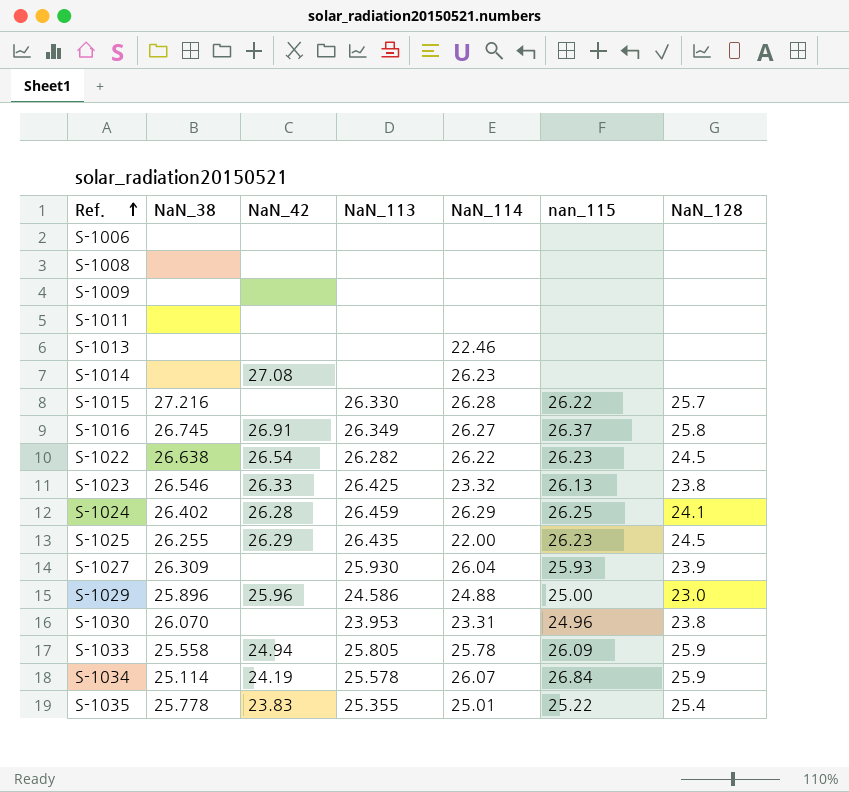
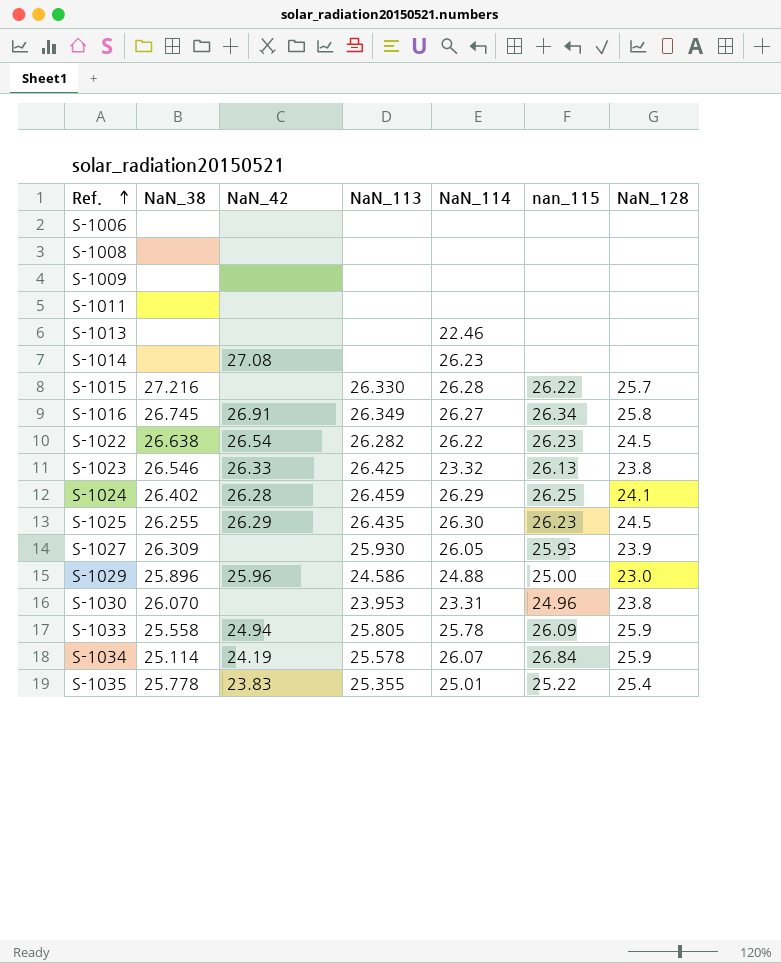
S-1016 | nan_115: 26.37 -> 26.34
S-1025 | NaN_114: 22.00 -> 26.30
S-1027 | NaN_114: 26.04 -> 26.05

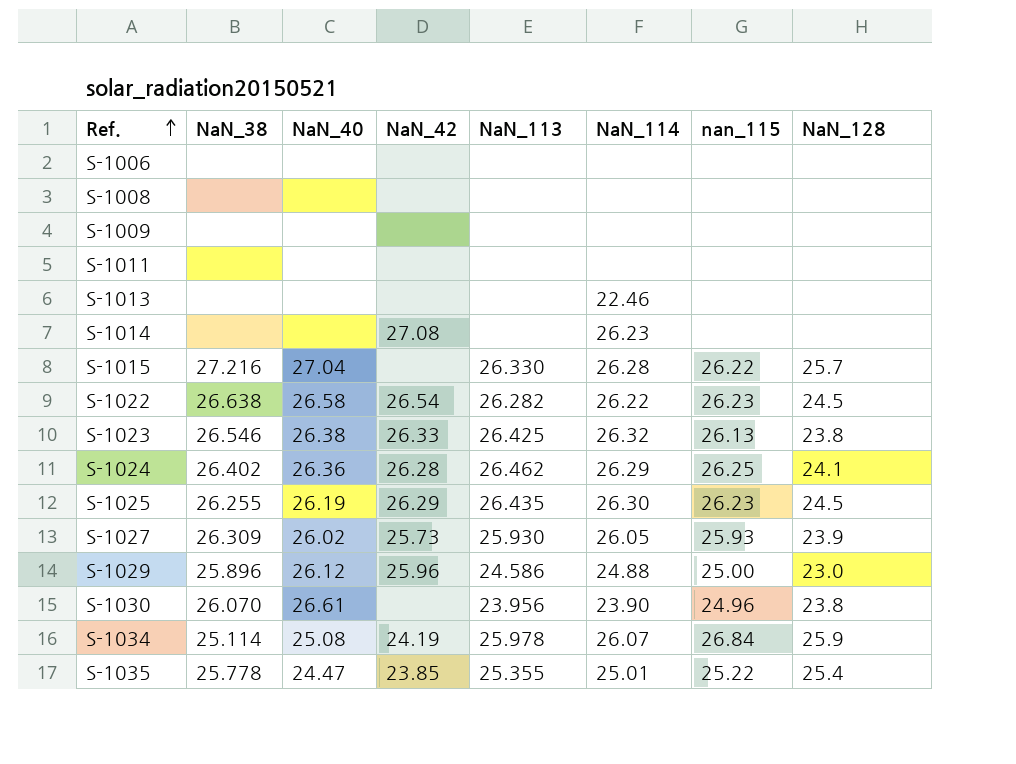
column NaN_40 | position: none -> 3
row S-1016: 26.745 | 26.91 | 26.349 | 26.27 | 26.34 | 25.8 -> none
row S-1033: 25.558 | 24.94 | 25.805 | 25.78 | 26.09 | 25.9 -> none
S-1023 | NaN_114: 23.32 -> 26.32
S-1024 | NaN_113: 26.459 -> 26.462
S-1027 | NaN_42: none -> 25.73
S-1030 | NaN_113: 23.953 -> 23.956
S-1030 | NaN_114: 23.31 -> 23.90
S-1034 | NaN_113: 25.578 -> 25.978
S-1035 | NaN_42: 23.83 -> 23.85

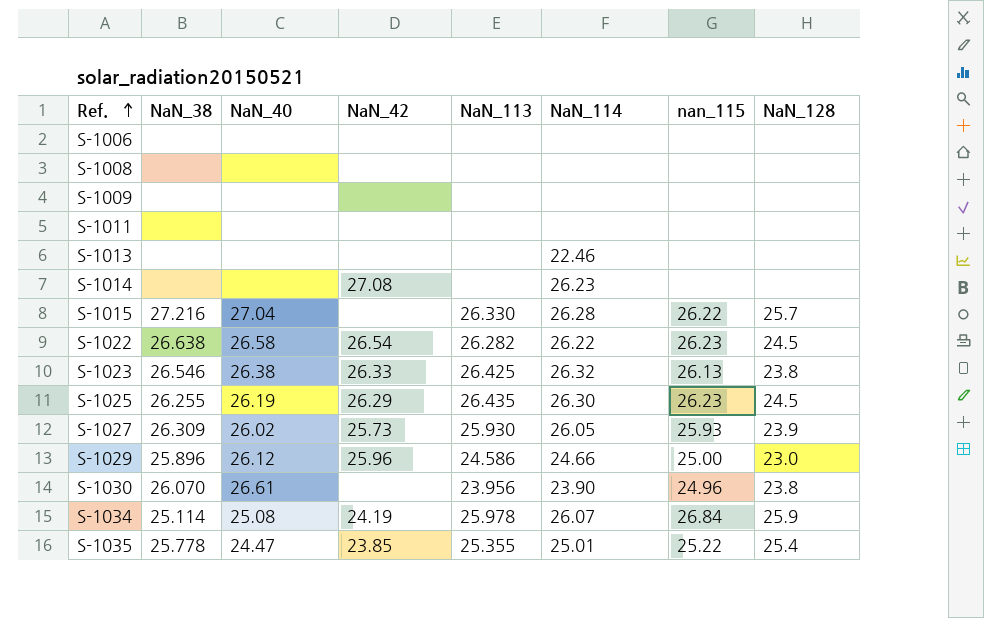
row S-1024: 26.402 | 26.36 | 26.28 | 26.462 | 26.29 | 26.25 | 24.1 -> none
S-1029 | NaN_114: 24.88 -> 24.66

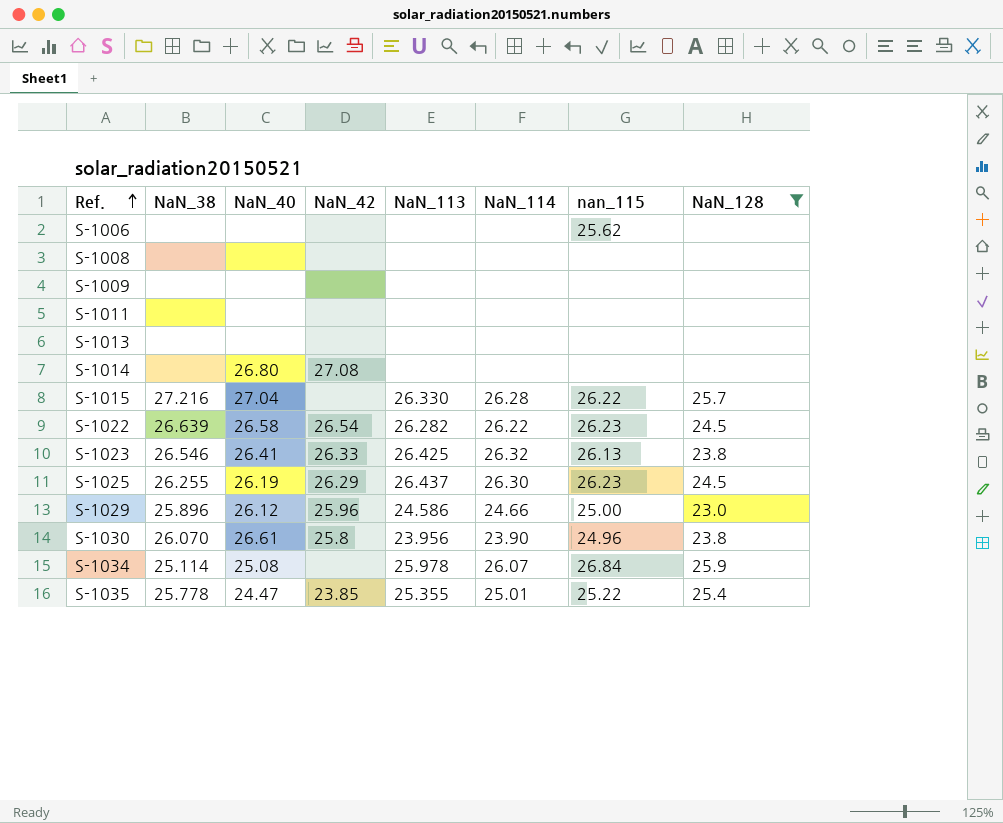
filter: none -> NaN_128 != 23.9
S-1006 | nan_115: none -> 25.62
S-1013 | NaN_114: 22.46 -> none
S-1014 | NaN_40: none -> 26.80
S-1014 | NaN_114: 26.23 -> none
S-1022 | NaN_38: 26.638 -> 26.639
S-1023 | NaN_40: 26.38 -> 26.41
S-1025 | NaN_113: 26.435 -> 26.437
S-1030 | NaN_42: none -> 25.8
S-1034 | NaN_42: 24.19 -> none

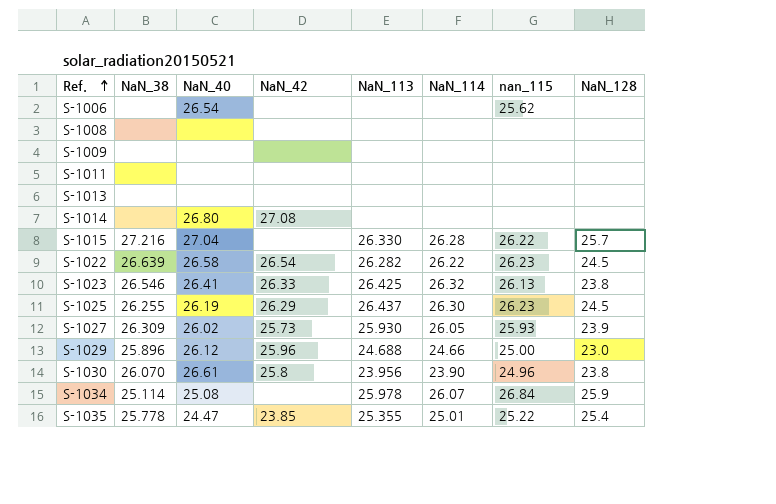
filter: NaN_128 != 23.9 -> none
S-1006 | NaN_40: none -> 26.54
S-1029 | NaN_113: 24.586 -> 24.688

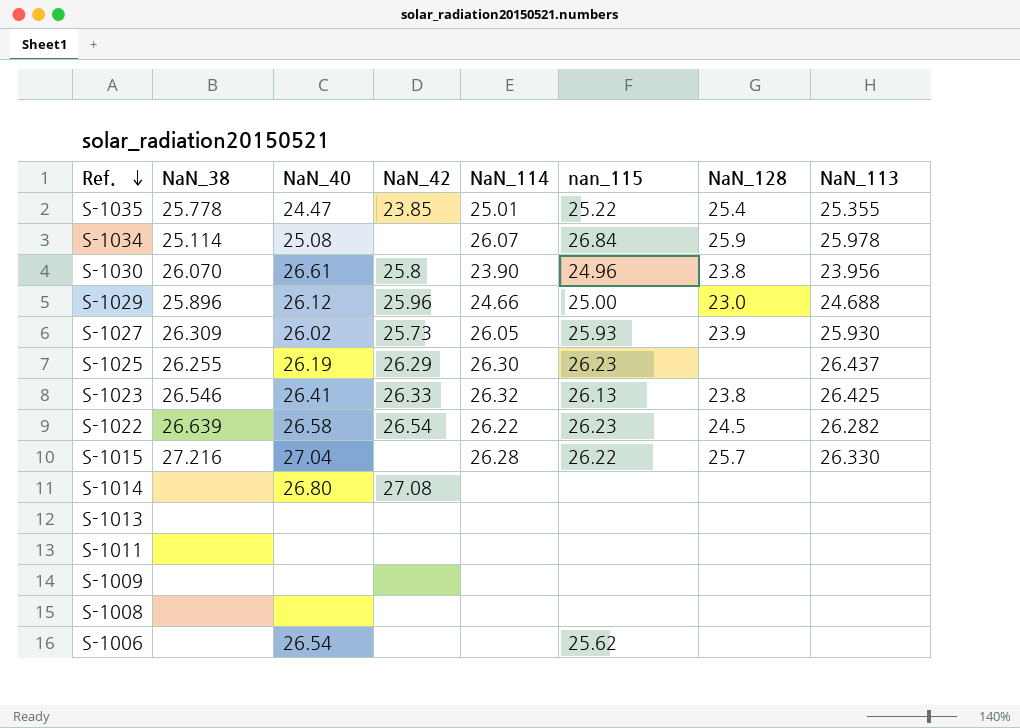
row order: Ref. ascending -> Ref. descending
column NaN_113 | position: 5 -> 8
S-1025 | NaN_128: 24.5 -> none

